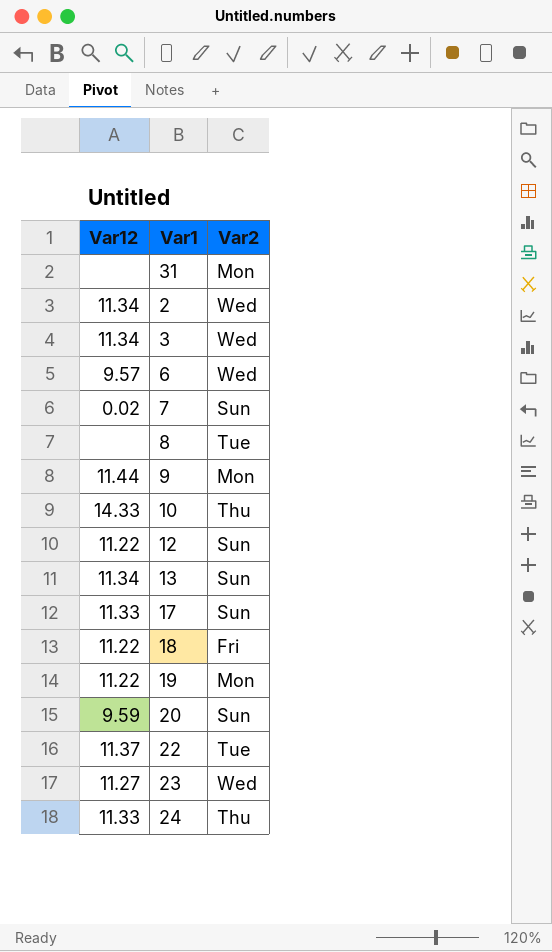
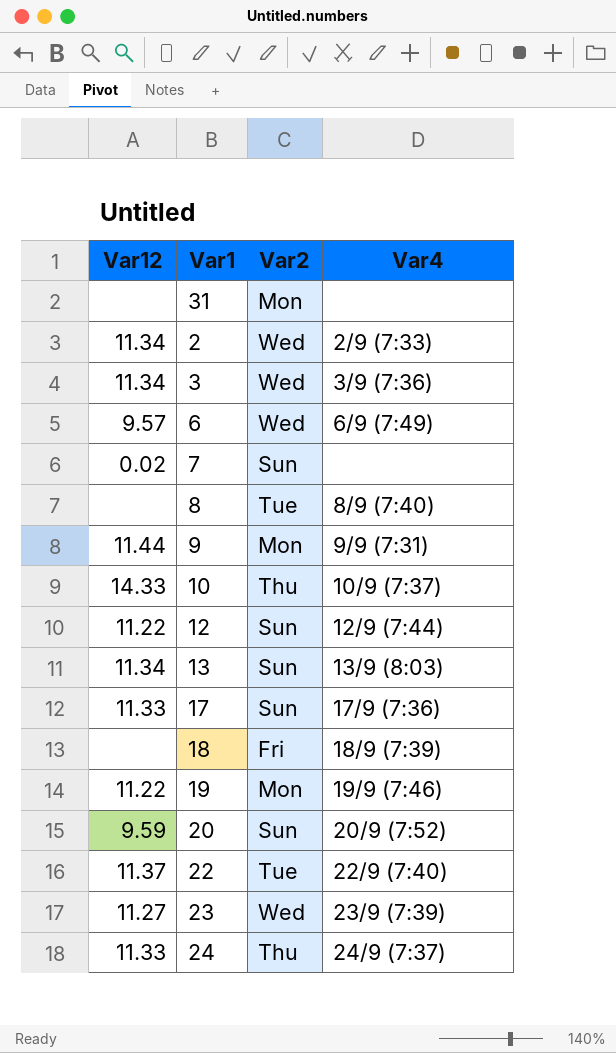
column Var4 | position: none -> 4
18 | Var12: 11.22 -> none

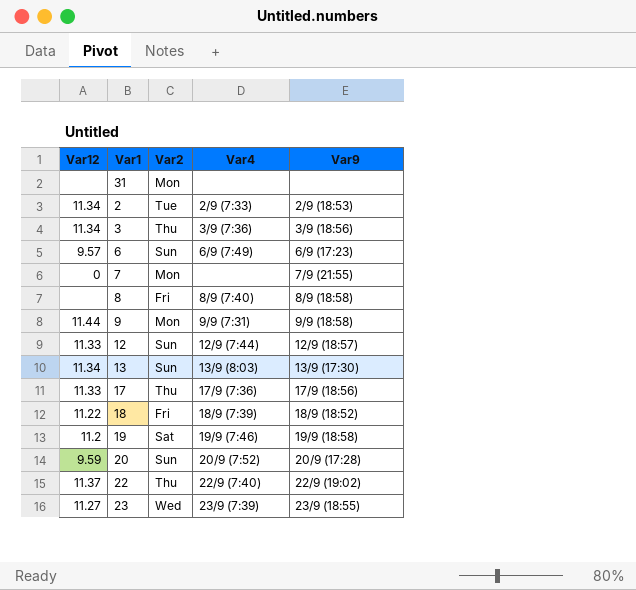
column Var9 | position: none -> 5
row 10: 14.33 | Thu | 10/9 (7:37) -> none
row 24: 11.33 | Thu | 24/9 (7:37) -> none
2 | Var2: Wed -> Tue
3 | Var2: Wed -> Thu
6 | Var2: Wed -> Sun
7 | Var12: 0.02 -> 0
7 | Var2: Sun -> Mon
8 | Var2: Tue -> Fri
12 | Var12: 11.22 -> 11.33
17 | Var2: Sun -> Thu
18 | Var12: none -> 11.22
19 | Var12: 11.22 -> 11.2
19 | Var2: Mon -> Sat
22 | Var2: Tue -> Thu

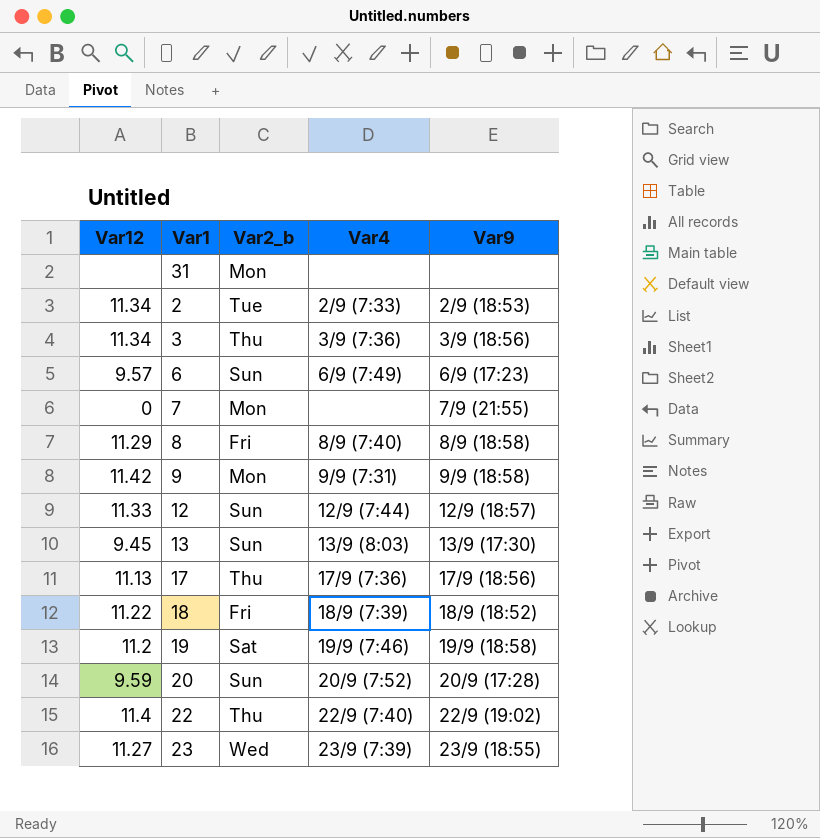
column name: Var2 -> Var2_b
8 | Var12: none -> 11.29
9 | Var12: 11.44 -> 11.42
13 | Var12: 11.34 -> 9.45
17 | Var12: 11.33 -> 11.13
22 | Var12: 11.37 -> 11.4

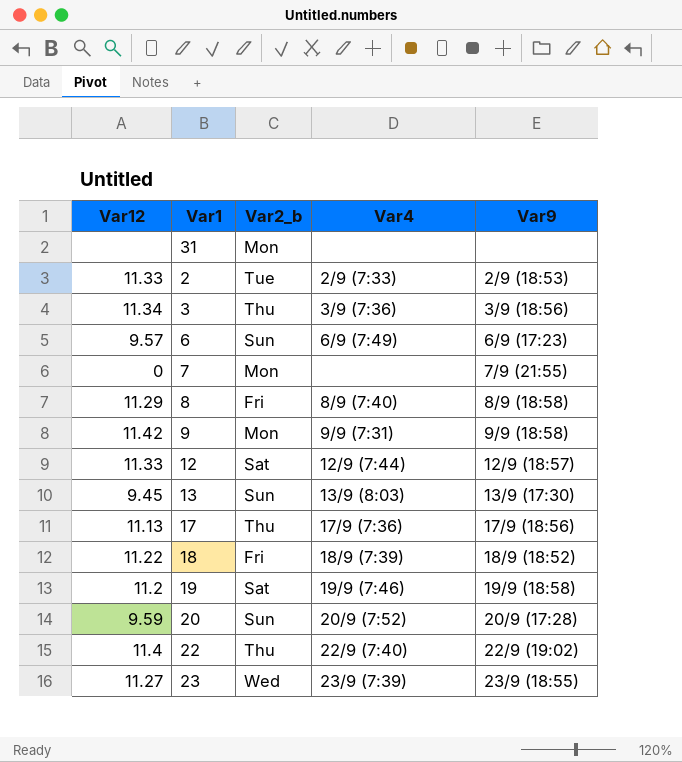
2 | Var12: 11.34 -> 11.33
12 | Var2_b: Sun -> Sat

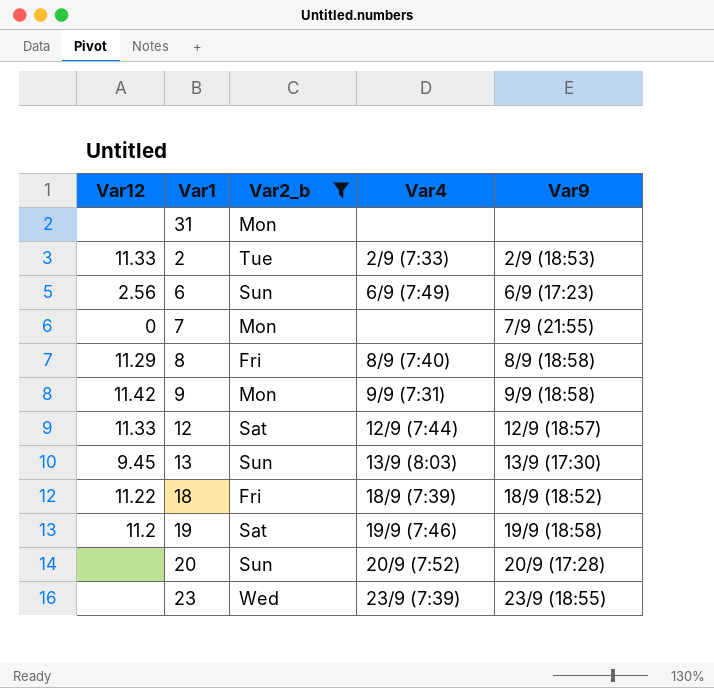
filter: none -> Var2_b != Thu
6 | Var12: 9.57 -> 2.56
20 | Var12: 9.59 -> none
23 | Var12: 11.27 -> none

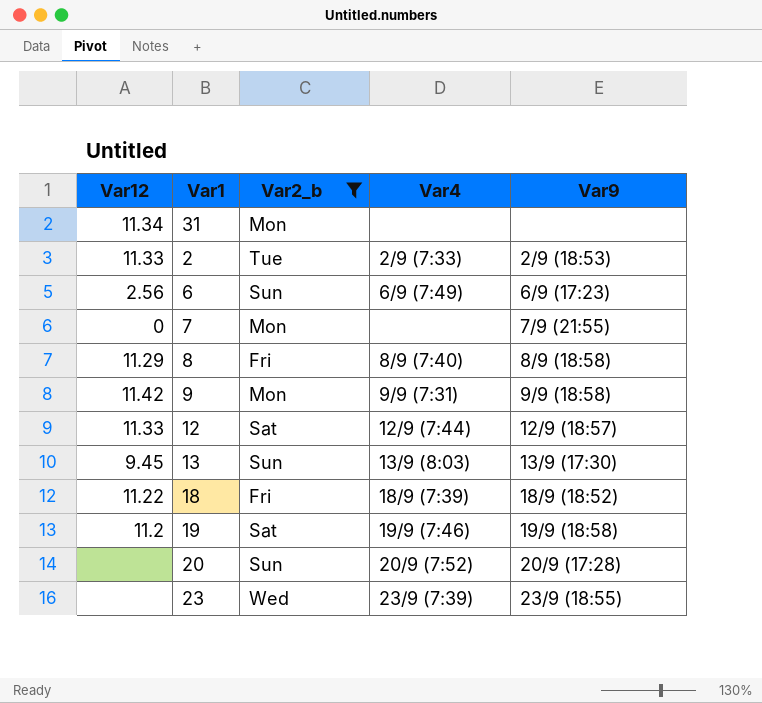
31 | Var12: none -> 11.34

